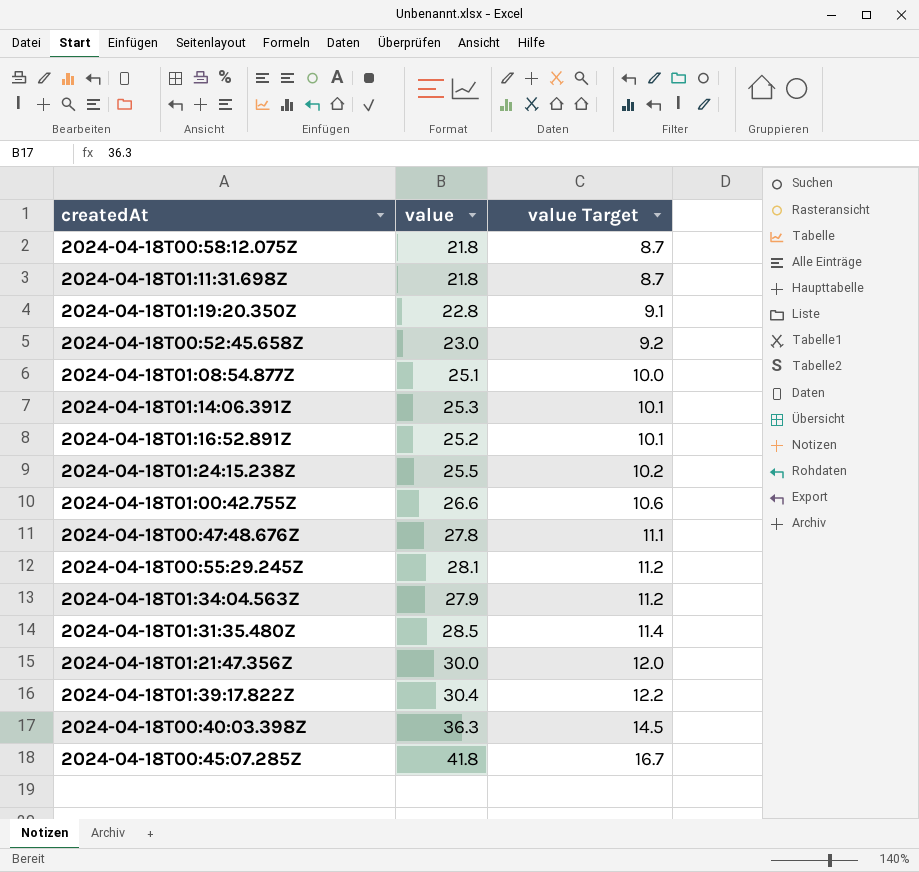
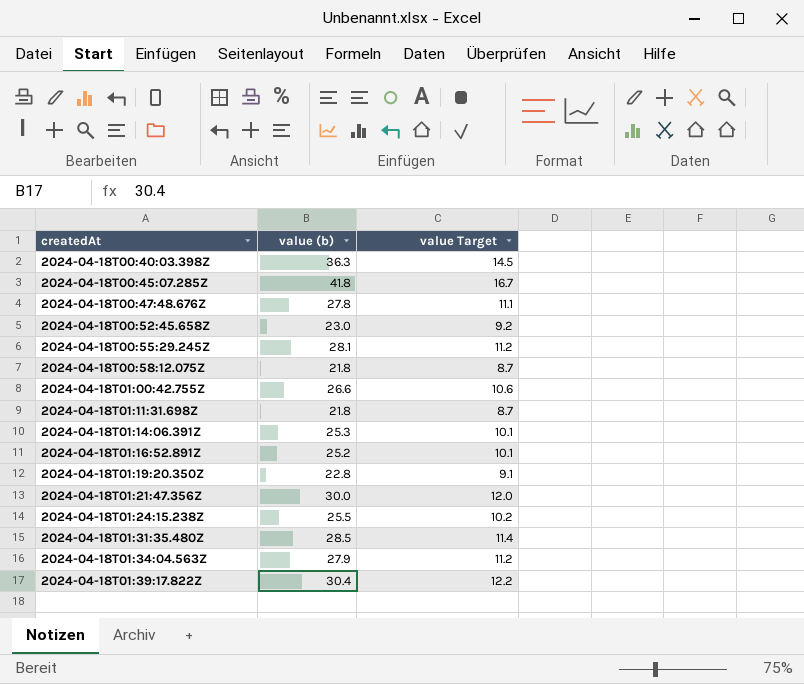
row order: value Target ascending -> createdAt ascending
column name: value -> value (b)
row 2024-04-18T01:08:54.877Z: 25.1 | 10.0 -> none

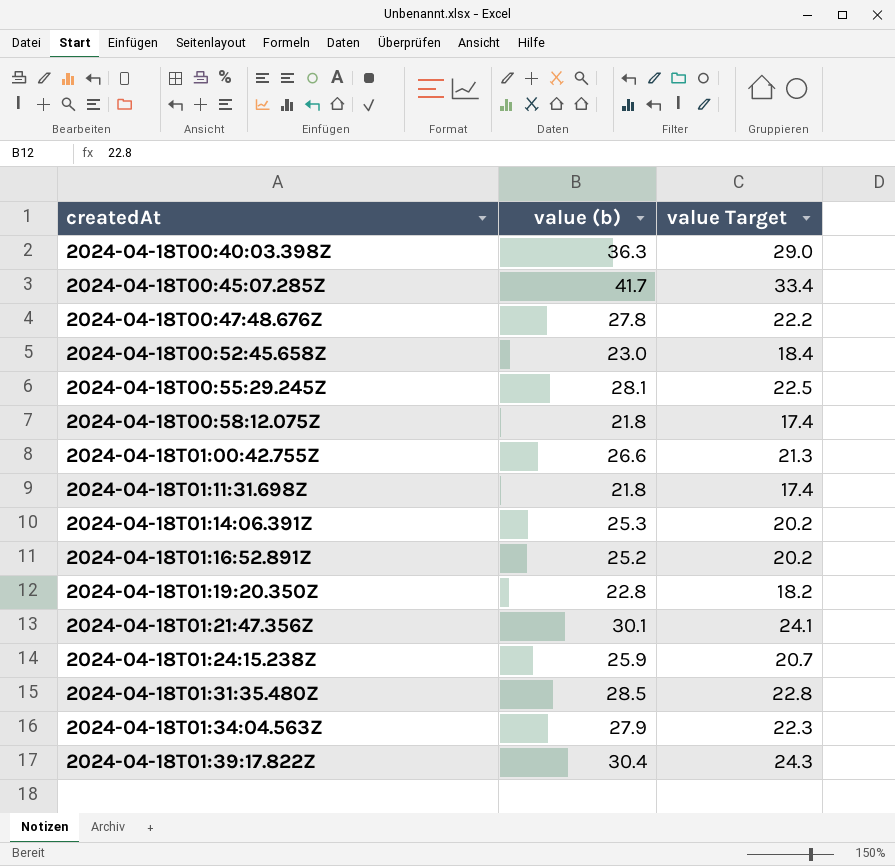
column value Target | formula: [value (b)] * 0.4 -> [value (b)] * 0.8
2024-04-18T00:45:07.285Z | value (b): 41.8 -> 41.7
2024-04-18T01:21:47.356Z | value (b): 30.0 -> 30.1
2024-04-18T01:24:15.238Z | value (b): 25.5 -> 25.9

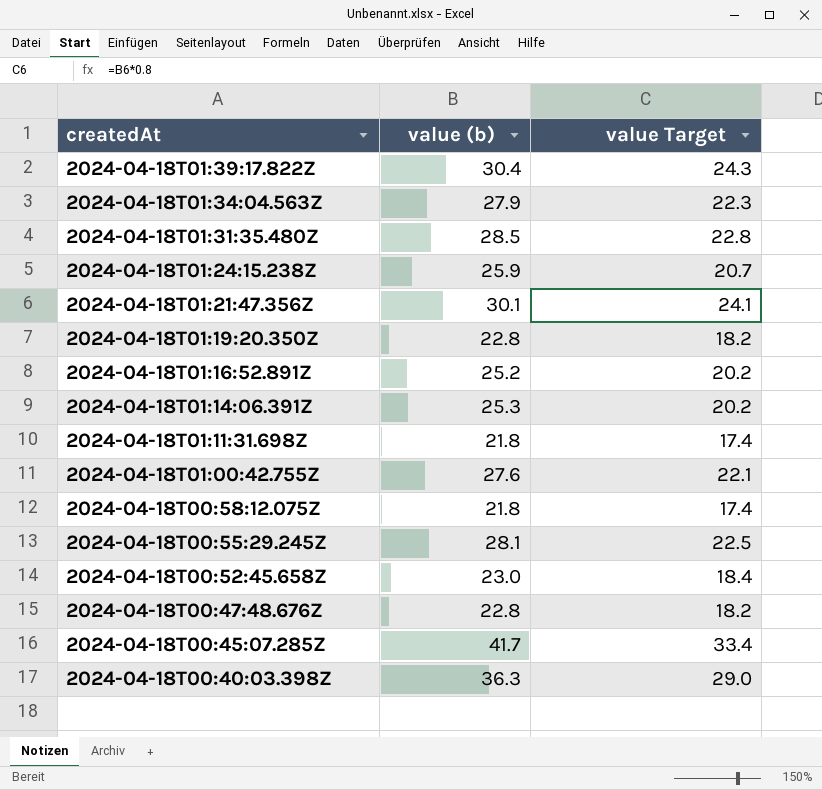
row order: createdAt ascending -> createdAt descending
2024-04-18T01:00:42.755Z | value (b): 26.6 -> 27.6
2024-04-18T01:00:42.755Z | value Target: 21.3 -> 22.1
2024-04-18T00:47:48.676Z | value (b): 27.8 -> 22.8
2024-04-18T00:47:48.676Z | value Target: 22.2 -> 18.2

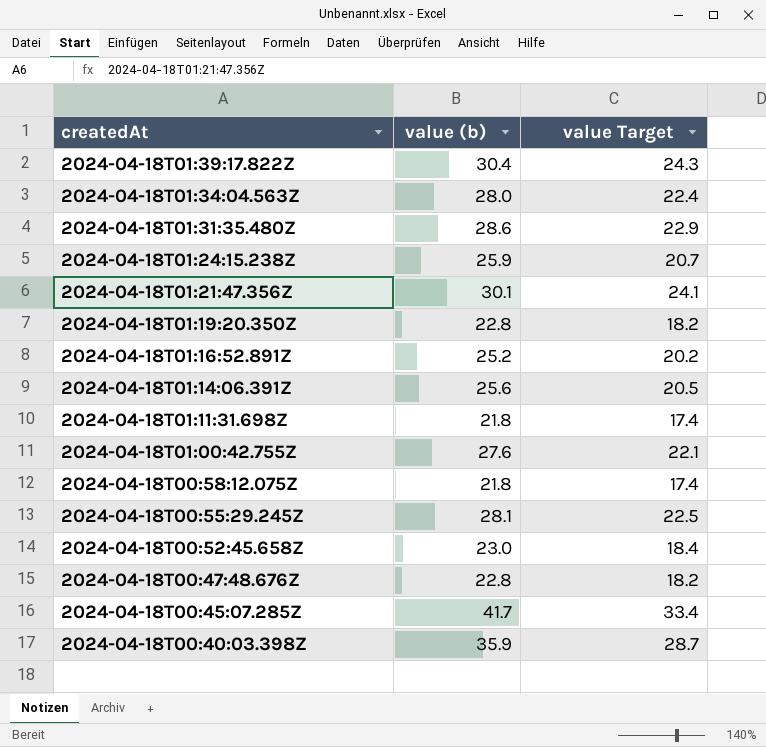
2024-04-18T01:34:04.563Z | value (b): 27.9 -> 28.0
2024-04-18T01:34:04.563Z | value Target: 22.3 -> 22.4
2024-04-18T01:31:35.480Z | value (b): 28.5 -> 28.6
2024-04-18T01:31:35.480Z | value Target: 22.8 -> 22.9
2024-04-18T01:14:06.391Z | value (b): 25.3 -> 25.6
2024-04-18T01:14:06.391Z | value Target: 20.2 -> 20.5
2024-04-18T00:40:03.398Z | value (b): 36.3 -> 35.9
2024-04-18T00:40:03.398Z | value Target: 29.0 -> 28.7

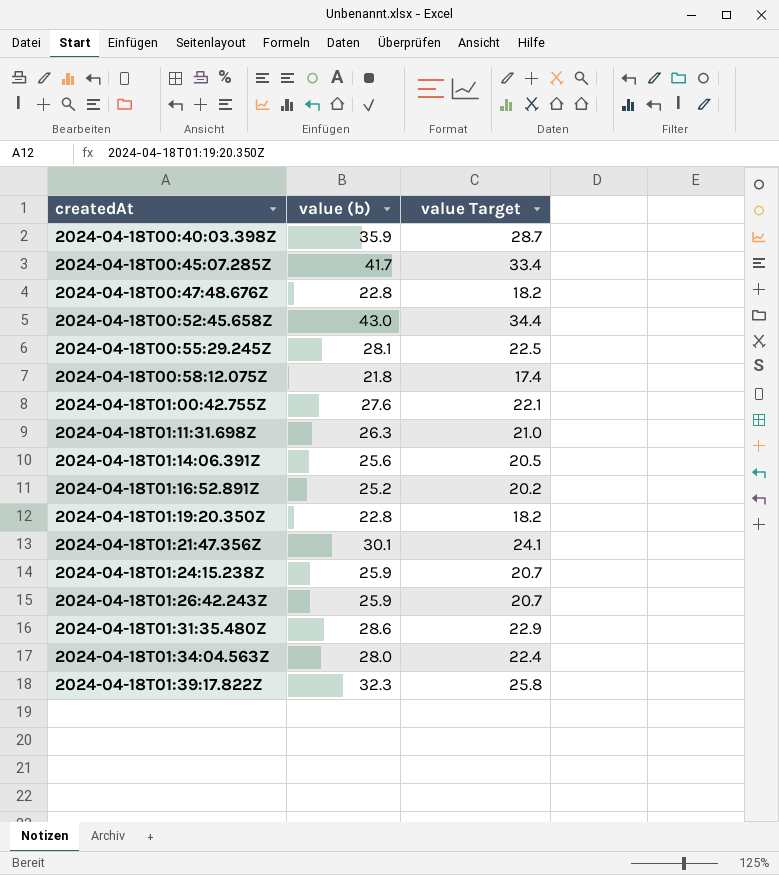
row order: createdAt descending -> createdAt ascending
2024-04-18T00:52:45.658Z | value (b): 23.0 -> 43.0
2024-04-18T00:52:45.658Z | value Target: 18.4 -> 34.4
2024-04-18T01:11:31.698Z | value (b): 21.8 -> 26.3
2024-04-18T01:11:31.698Z | value Target: 17.4 -> 21.0
row 2024-04-18T01:26:42.243Z: none -> 25.9 | 20.7
2024-04-18T01:39:17.822Z | value (b): 30.4 -> 32.3
2024-04-18T01:39:17.822Z | value Target: 24.3 -> 25.8

